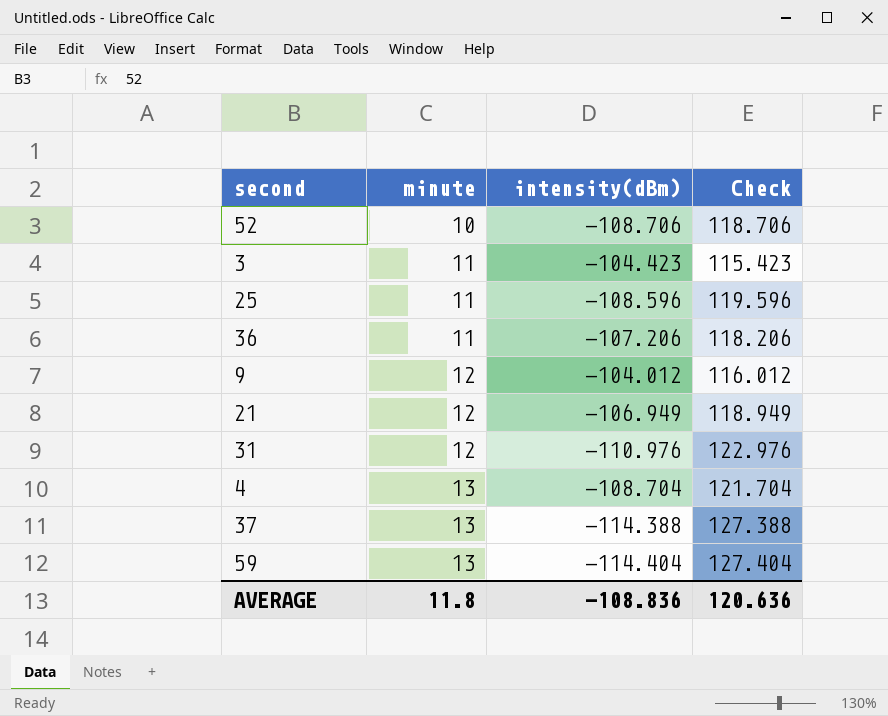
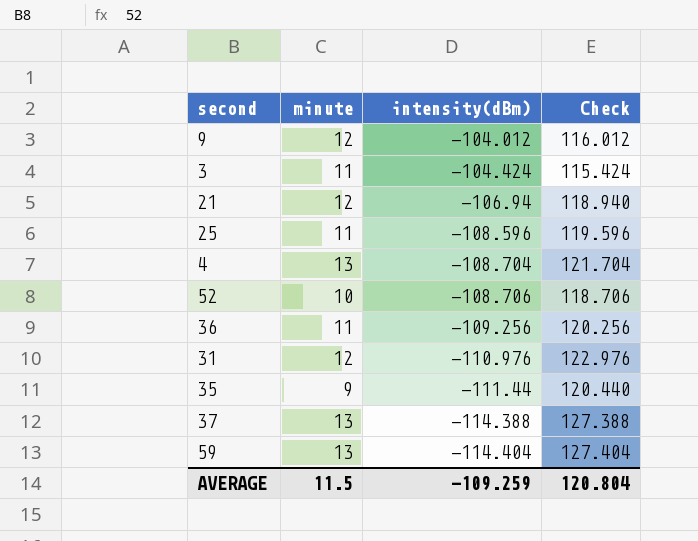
row order: minute ascending -> intensity(dBm) descending
3 | intensity(dBm): -104.423 -> -104.424
3 | Check: 115.423 -> 115.424
21 | intensity(dBm): -106.949 -> -106.94
21 | Check: 118.949 -> 118.940
36 | intensity(dBm): -107.206 -> -109.256
36 | Check: 118.206 -> 120.256
row 35: none -> 9 | -111.44 | 120.440
AVERAGE | minute: 11.8 -> 11.5
AVERAGE | intensity(dBm): -108.836 -> -109.259
AVERAGE | Check: 120.636 -> 120.804

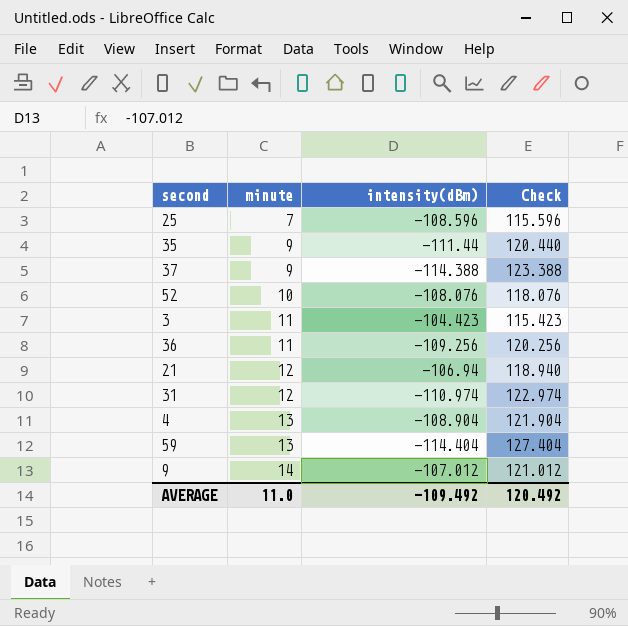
row order: intensity(dBm) descending -> minute ascending
25 | minute: 11 -> 7
25 | Check: 119.596 -> 115.596
37 | minute: 13 -> 9
37 | Check: 127.388 -> 123.388
52 | intensity(dBm): -108.706 -> -108.076
52 | Check: 118.706 -> 118.076
3 | intensity(dBm): -104.424 -> -104.423
3 | Check: 115.424 -> 115.423
31 | intensity(dBm): -110.976 -> -110.974
31 | Check: 122.976 -> 122.974
4 | intensity(dBm): -108.704 -> -108.904
4 | Check: 121.704 -> 121.904
9 | minute: 12 -> 14
9 | intensity(dBm): -104.012 -> -107.012
9 | Check: 116.012 -> 121.012
AVERAGE | minute: 11.5 -> 11.0
AVERAGE | intensity(dBm): -109.259 -> -109.492
AVERAGE | Check: 120.804 -> 120.492

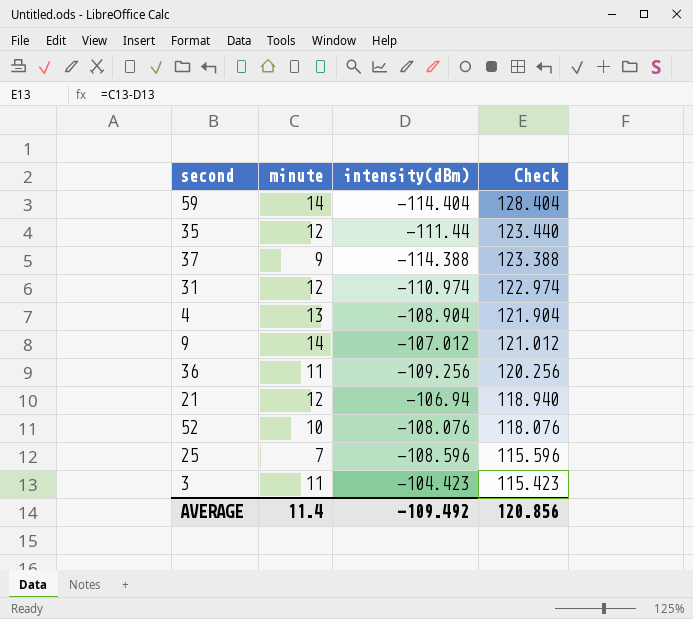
row order: minute ascending -> Check descending
59 | minute: 13 -> 14
59 | Check: 127.404 -> 128.404
35 | minute: 9 -> 12
35 | Check: 120.440 -> 123.440
AVERAGE | minute: 11.0 -> 11.4
AVERAGE | Check: 120.492 -> 120.856

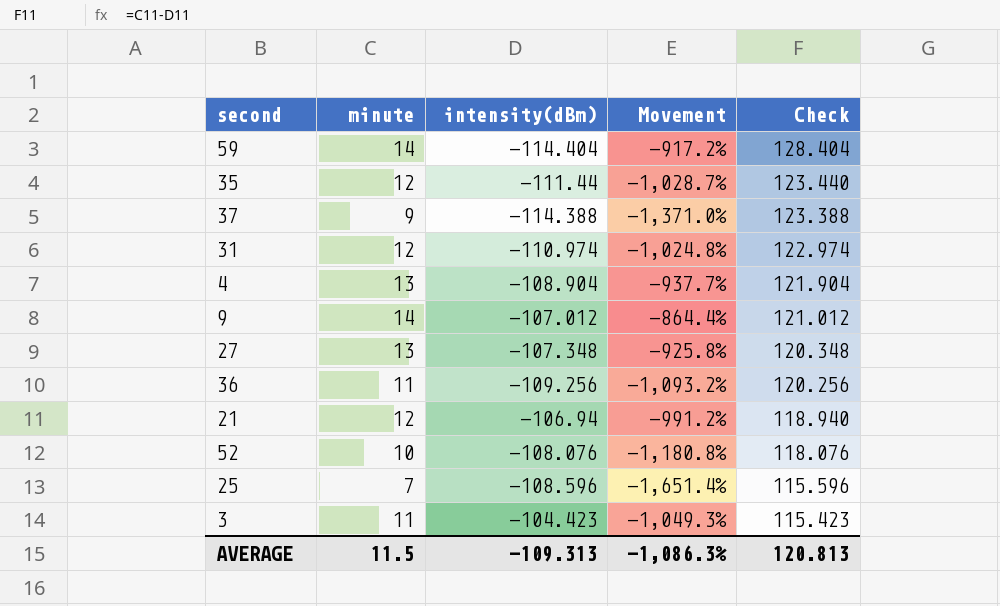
column Movement | formula: none -> ([intensity(dBm)] - [minute]) / [minute]
row 27: none -> 13 | -107.348 | -925.8% | 120.348
AVERAGE | minute: 11.4 -> 11.5
AVERAGE | intensity(dBm): -109.492 -> -109.313
AVERAGE | Check: 120.856 -> 120.813

